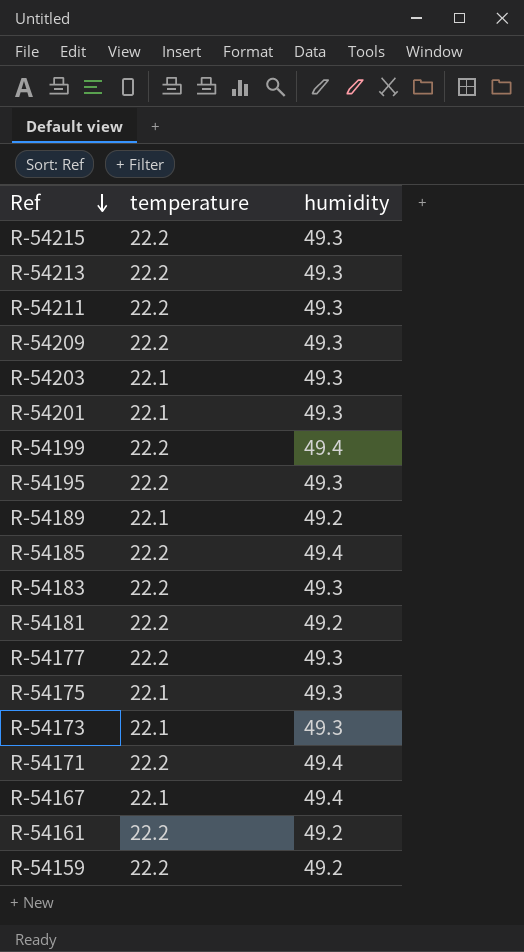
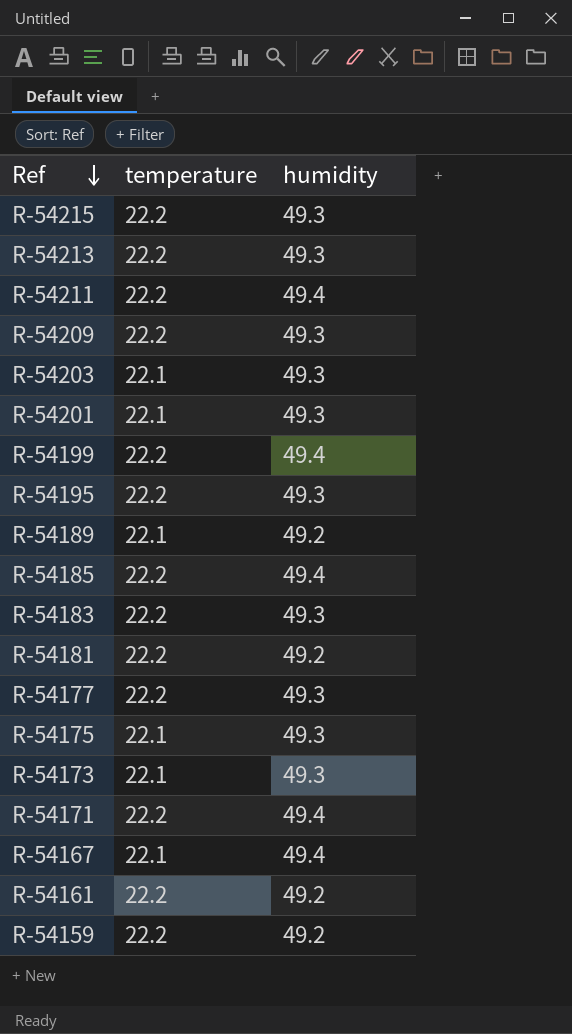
R-54211 | humidity: 49.3 -> 49.4

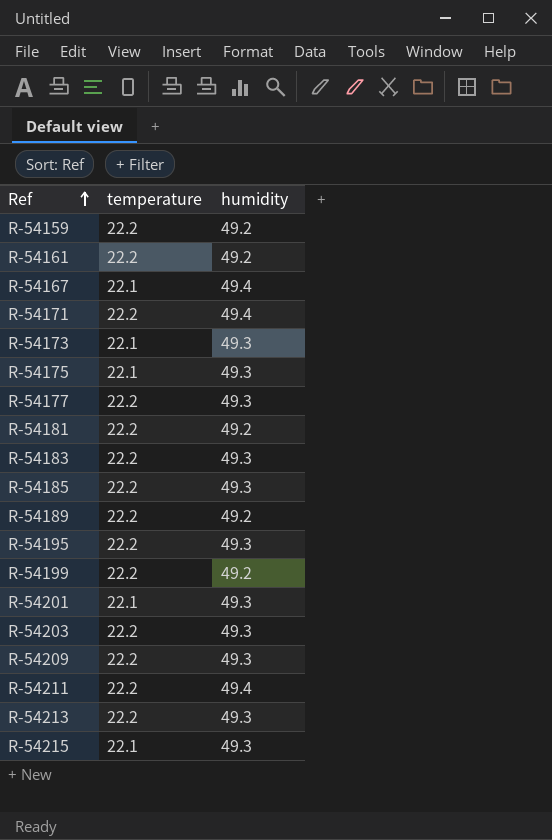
row order: Ref descending -> Ref ascending
R-54185 | humidity: 49.4 -> 49.3
R-54189 | temperature: 22.1 -> 22.2
R-54199 | humidity: 49.4 -> 49.2
R-54203 | temperature: 22.1 -> 22.2
R-54215 | temperature: 22.2 -> 22.1

